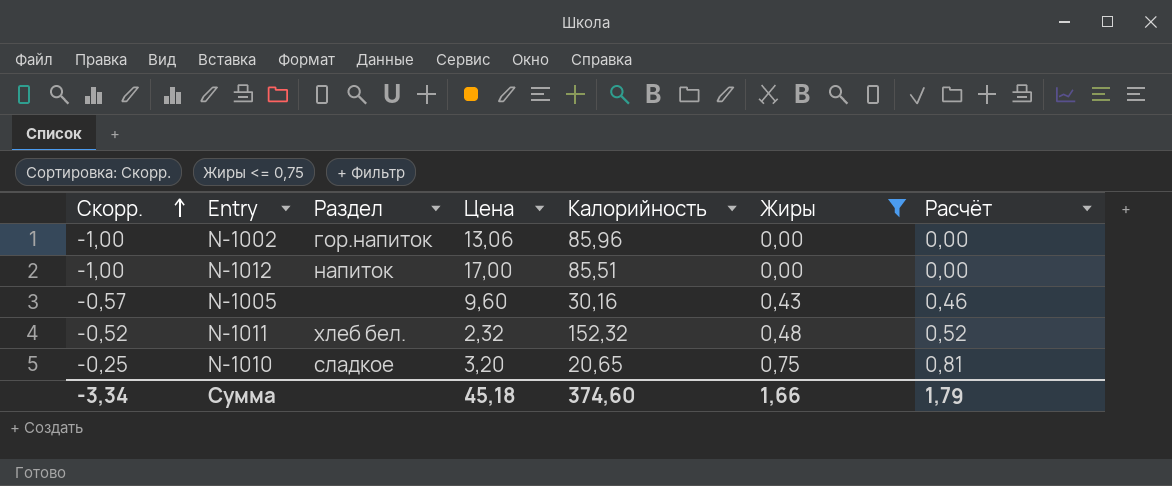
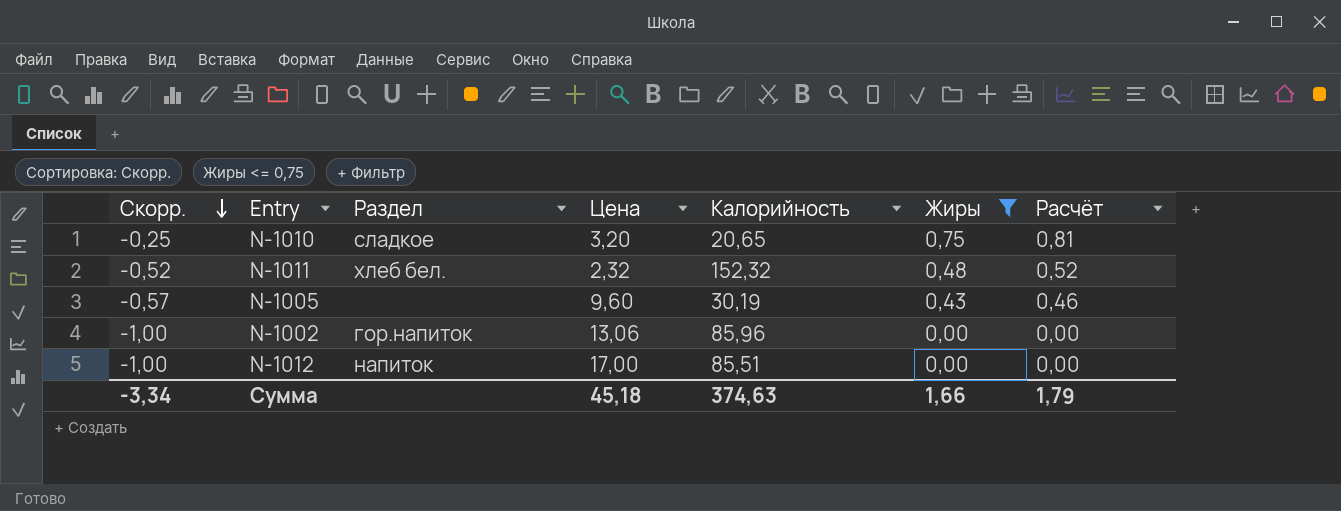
row order: Скорр. ascending -> Скорр. descending
N-1005 | Калорийность: 30,16 -> 30,19
Сумма | Калорийность: 374,60 -> 374,63

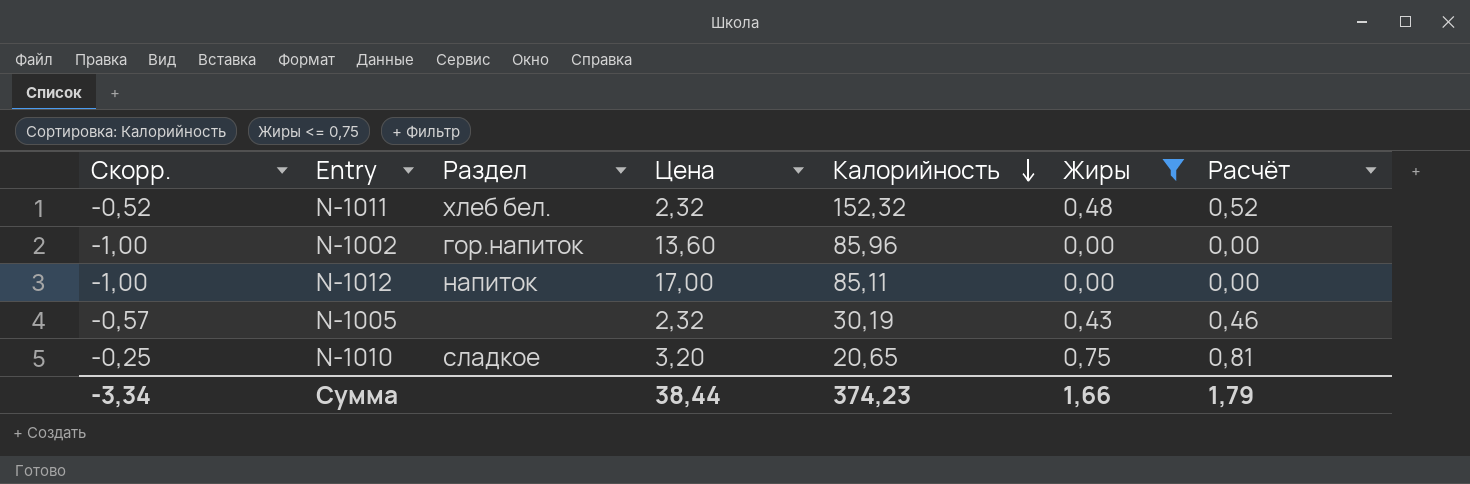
row order: Скорр. descending -> Калорийность descending
N-1002 | Цена: 13,06 -> 13,60
N-1012 | Калорийность: 85,51 -> 85,11
N-1005 | Цена: 9,60 -> 2,32
Сумма | Цена: 45,18 -> 38,44
Сумма | Калорийность: 374,63 -> 374,23

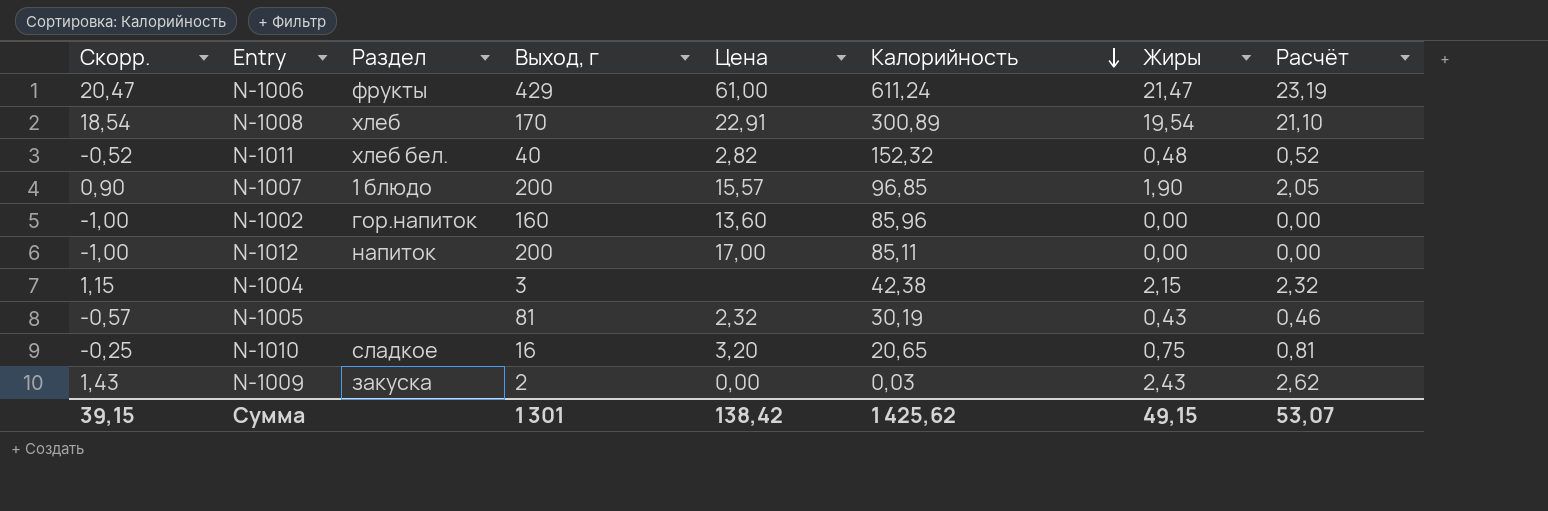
filter: Жиры <= 0,75 -> none
column Выход, г | position: none -> 4
N-1011 | Цена: 2,32 -> 2,82
Сумма | Скорр.: -3,34 -> 39,15
Сумма | Цена: 38,44 -> 138,42
Сумма | Калорийность: 374,23 -> 1 425,62
Сумма | Жиры: 1,66 -> 49,15
Сумма | Расчёт: 1,79 -> 53,07

